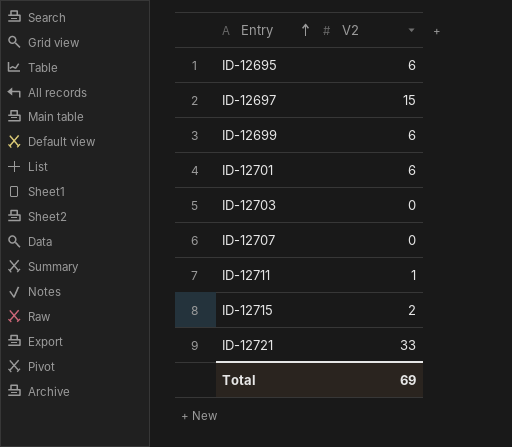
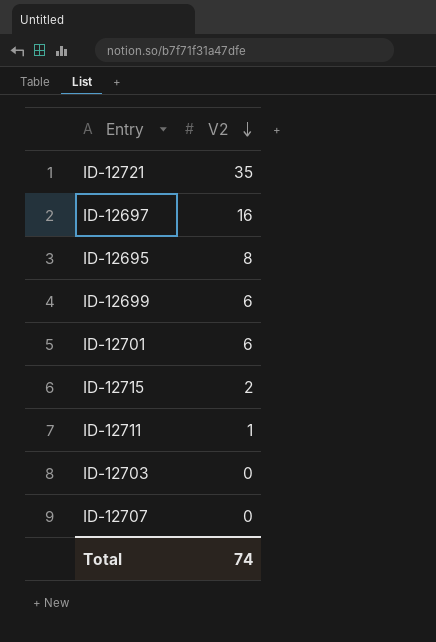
row order: Entry ascending -> V2 descending
ID-12721 | V2: 33 -> 35
ID-12697 | V2: 15 -> 16
ID-12695 | V2: 6 -> 8
Total | V2: 69 -> 74

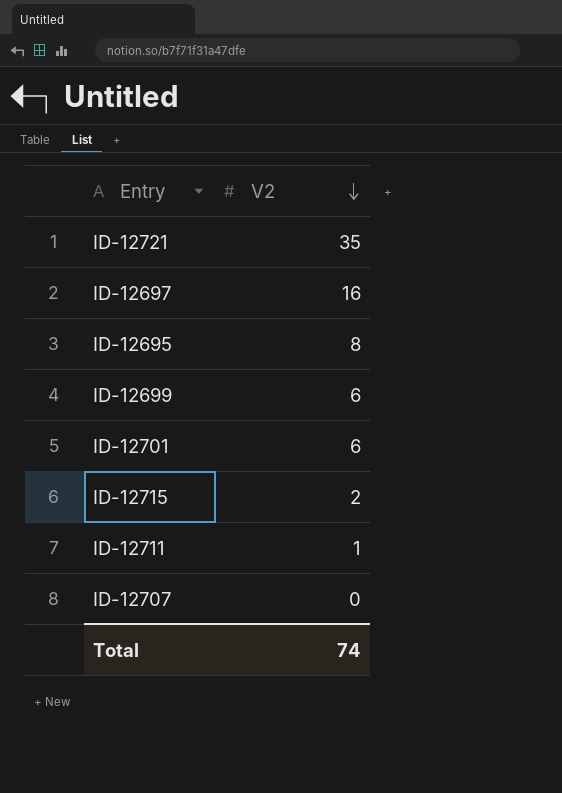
row ID-12703: 0 -> none

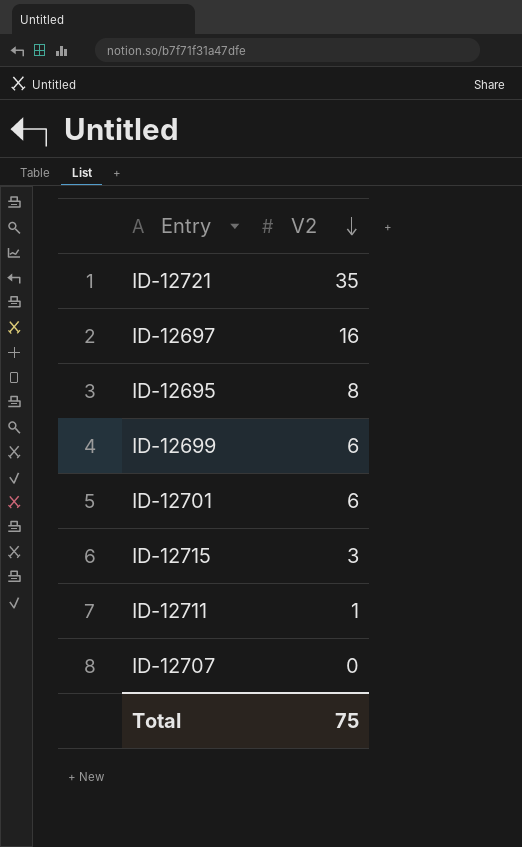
ID-12715 | V2: 2 -> 3
Total | V2: 74 -> 75

